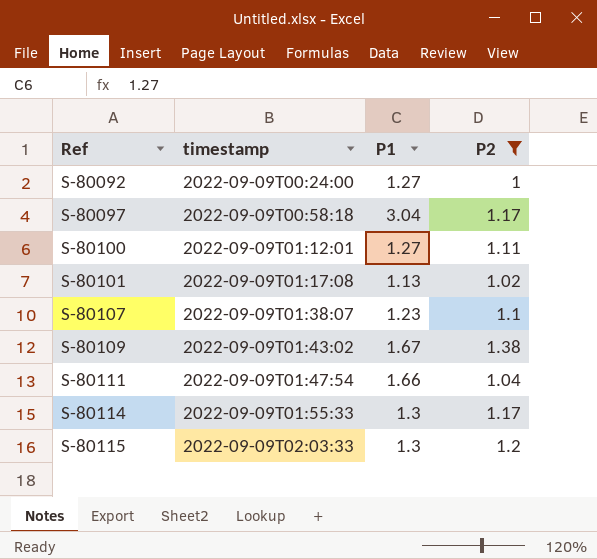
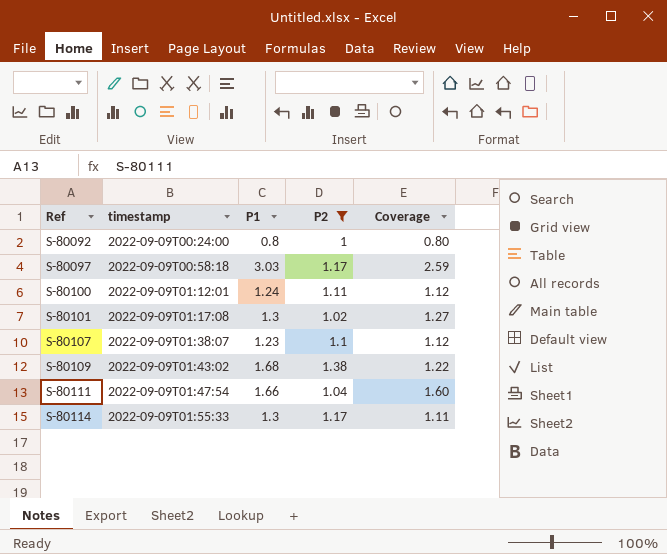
column Coverage | formula: none -> [P1] / [P2]
row S-80115: 2022-09-09T02:03:33 | 1.3 | 1.2 -> none
S-80092 | P1: 1.27 -> 0.8
S-80097 | P1: 3.04 -> 3.03
S-80100 | P1: 1.27 -> 1.24
S-80101 | P1: 1.13 -> 1.3
S-80109 | P1: 1.67 -> 1.68

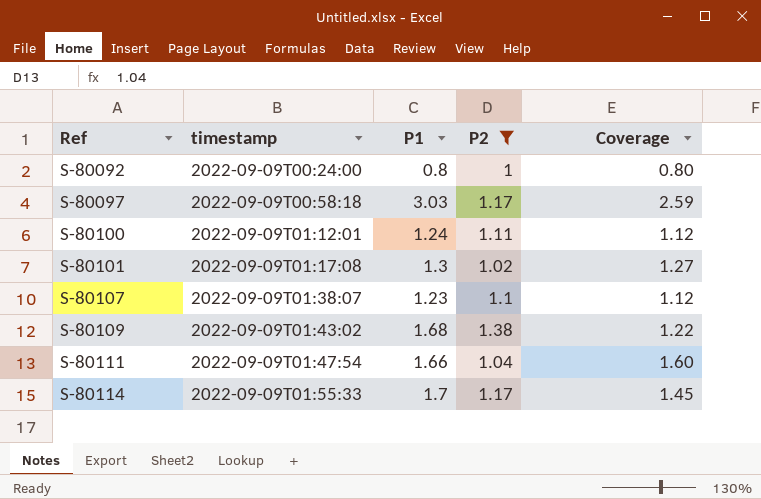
S-80114 | P1: 1.3 -> 1.7
S-80114 | Coverage: 1.11 -> 1.45

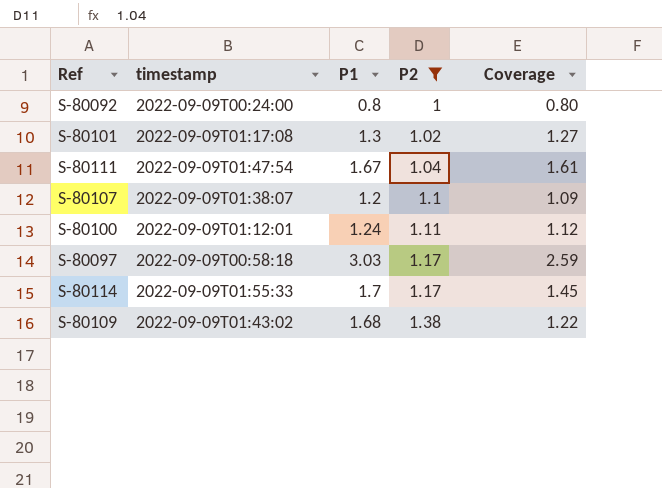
row order: Ref ascending -> P2 ascending
S-80111 | P1: 1.66 -> 1.67
S-80111 | Coverage: 1.60 -> 1.61
S-80107 | P1: 1.23 -> 1.2
S-80107 | Coverage: 1.12 -> 1.09

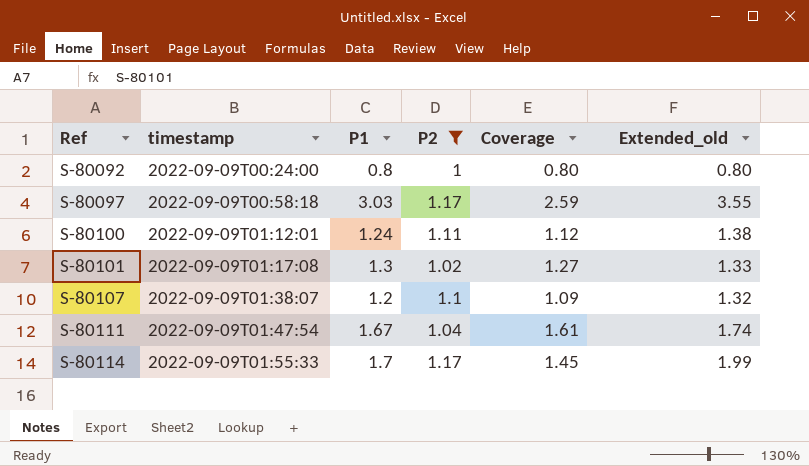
row order: P2 ascending -> Ref ascending
column Extended_old | formula: none -> [P1] * [P2]
row S-80109: 2022-09-09T01:43:02 | 1.68 | 1.38 | 1.22 -> none

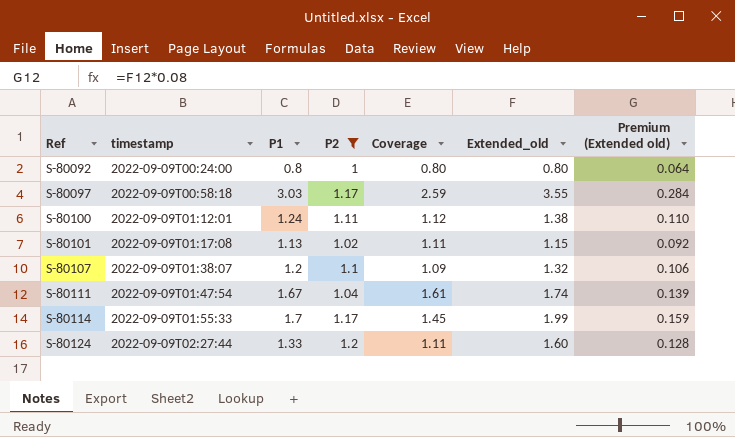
column Premium (Extended old) | formula: none -> [Extended_old] * 0.08
S-80101 | P1: 1.3 -> 1.13
S-80101 | Coverage: 1.27 -> 1.11
S-80101 | Extended_old: 1.33 -> 1.15
row S-80124: none -> 2022-09-09T02:27:44 | 1.33 | 1.2 | 1.11 | 1.60 | 0.128

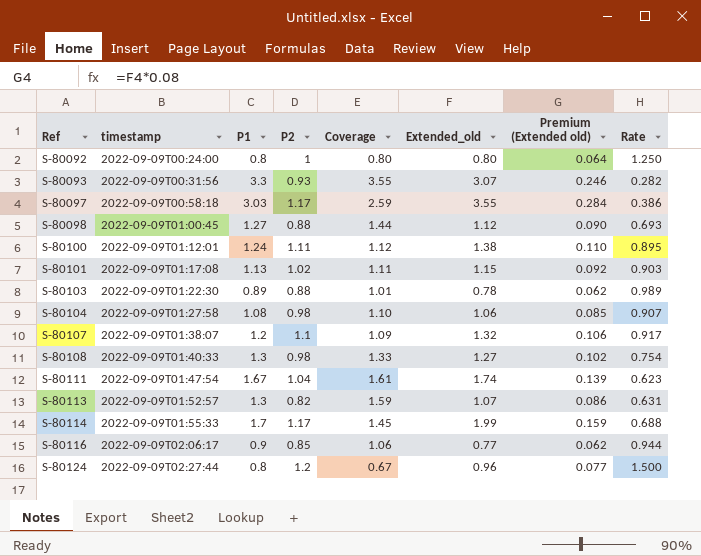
filter: P2 >= 1 -> none
column Rate | formula: none -> [P2] / [P1]
S-80124 | P1: 1.33 -> 0.8
S-80124 | Coverage: 1.11 -> 0.67
S-80124 | Extended_old: 1.60 -> 0.96
S-80124 | Premium (Extended old): 0.128 -> 0.077

